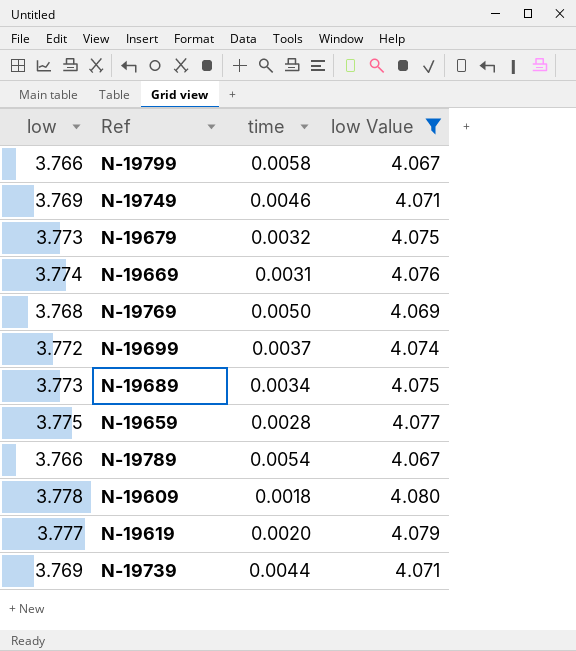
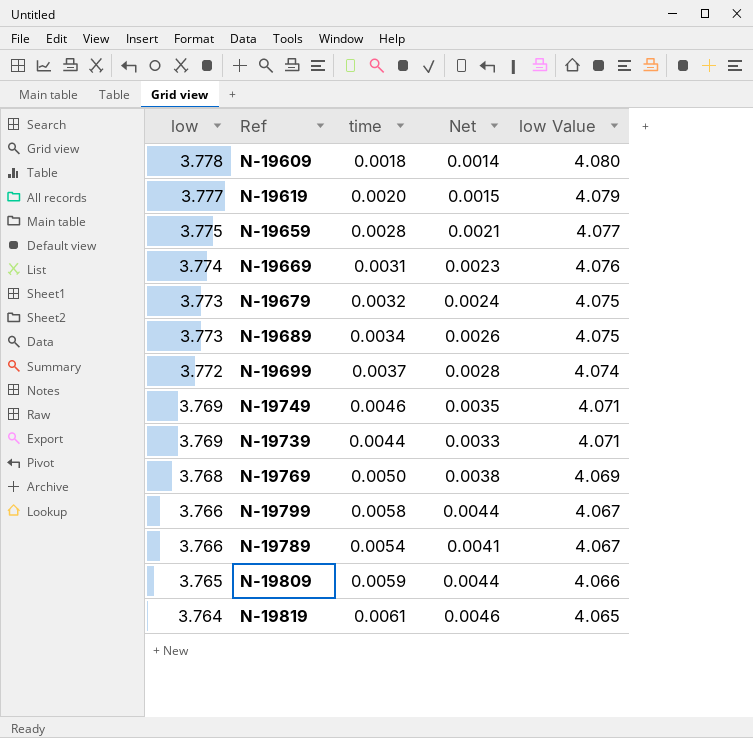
filter: low Value >= 4.067 -> none
row order: none -> low descending
column Net | formula: none -> [time] * 0.75

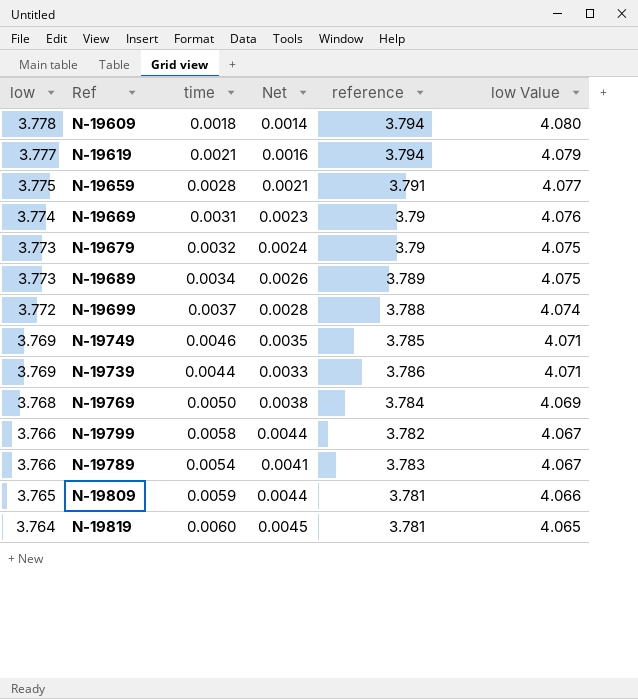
column reference | position: none -> 5
N-19619 | time: 0.0020 -> 0.0021
N-19619 | Net: 0.0015 -> 0.0016
N-19819 | time: 0.0061 -> 0.0060
N-19819 | Net: 0.0046 -> 0.0045

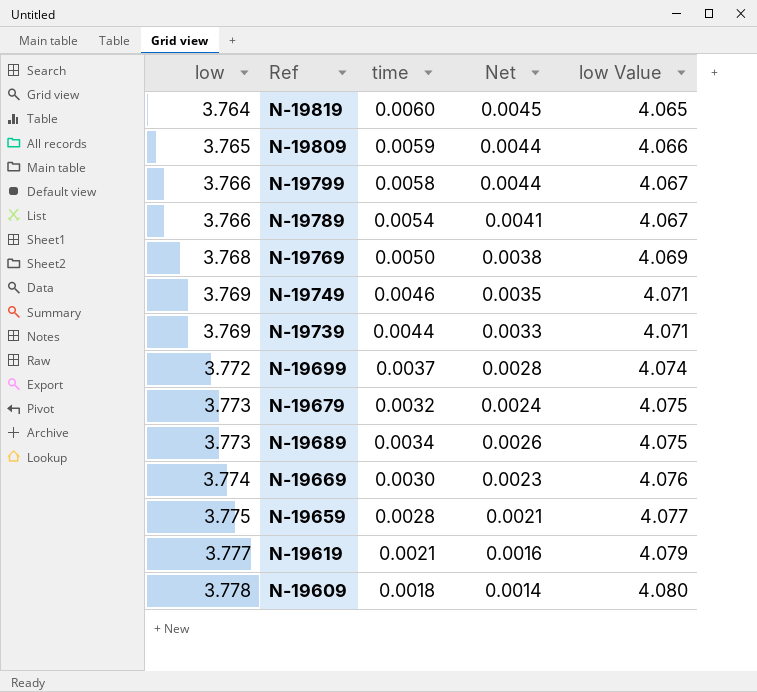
row order: low descending -> low ascending
column reference | position: 5 -> none
N-19669 | time: 0.0031 -> 0.0030

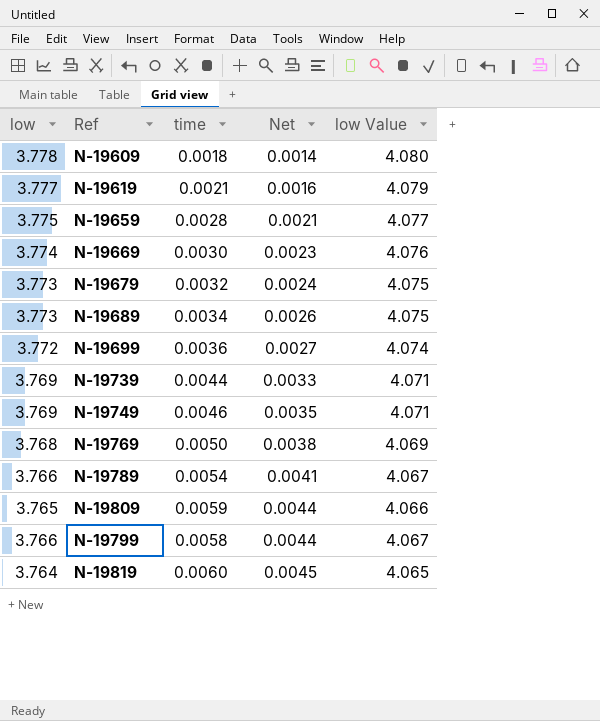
row order: low ascending -> Net ascending
N-19699 | time: 0.0037 -> 0.0036
N-19699 | Net: 0.0028 -> 0.0027

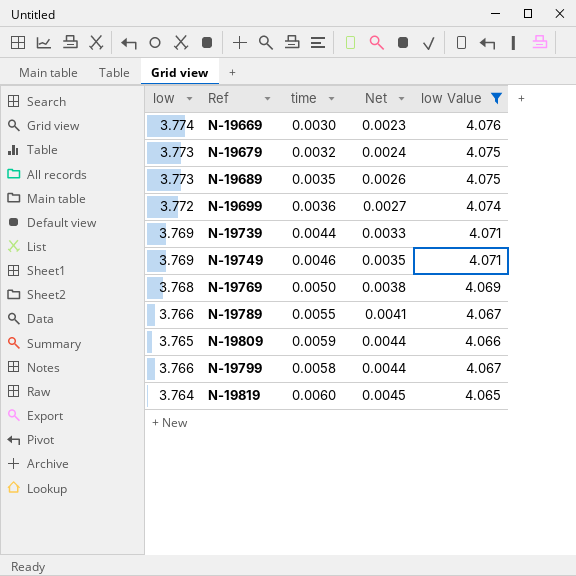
filter: none -> low Value <= 4.076
N-19689 | time: 0.0034 -> 0.0035
N-19789 | time: 0.0054 -> 0.0055

